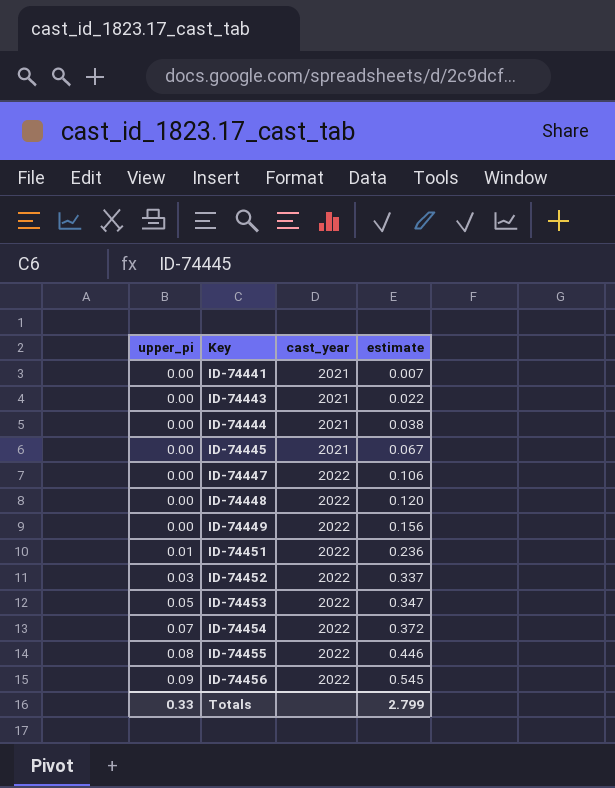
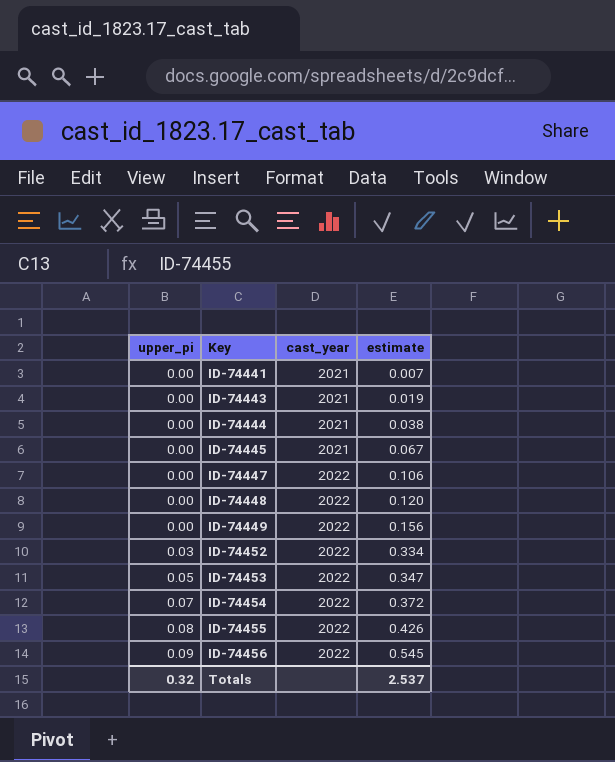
row ID-74451: 0.01 | 2022 | 0.236 -> none
ID-74443 | estimate: 0.022 -> 0.019
ID-74452 | estimate: 0.337 -> 0.334
ID-74455 | estimate: 0.446 -> 0.426
Totals | upper_pi: 0.33 -> 0.32
Totals | estimate: 2.799 -> 2.537

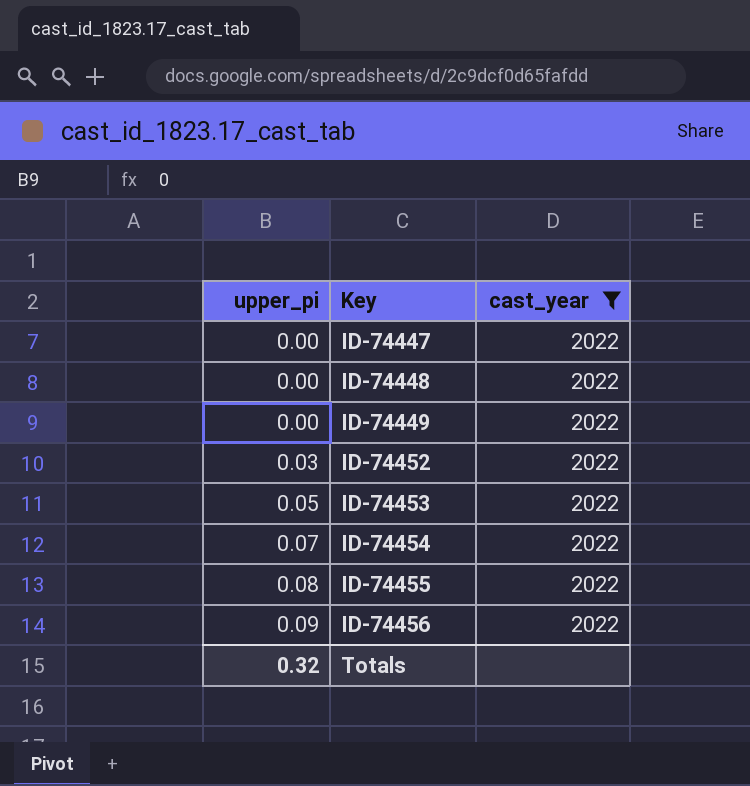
filter: none -> cast_year = 2022
column estimate | position: 4 -> none

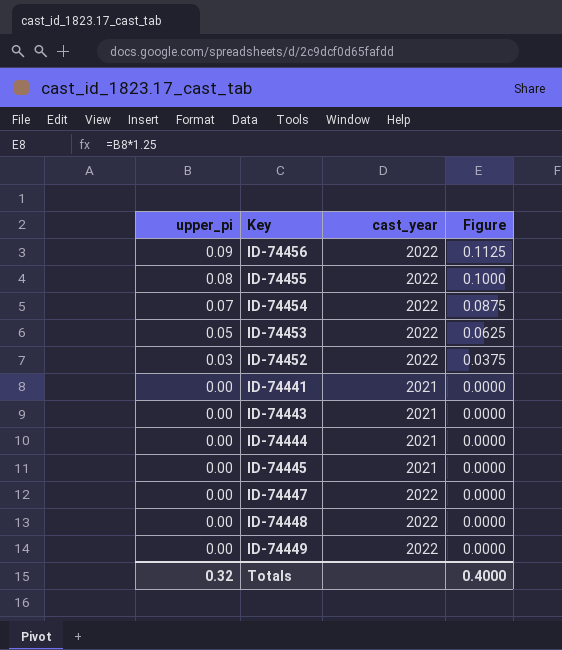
filter: cast_year = 2022 -> none
row order: upper_pi ascending -> upper_pi descending
column Figure | formula: none -> [upper_pi] * 1.25

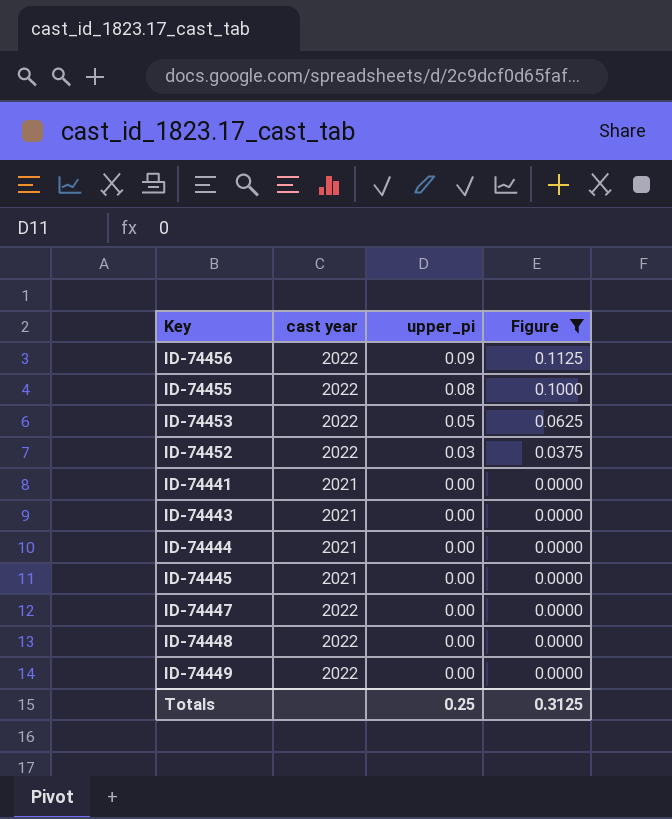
filter: none -> Figure != 0.0875
column name: cast_year -> cast year
column upper_pi | position: 1 -> 3
Totals | upper_pi: 0.32 -> 0.25
Totals | Figure: 0.4000 -> 0.3125

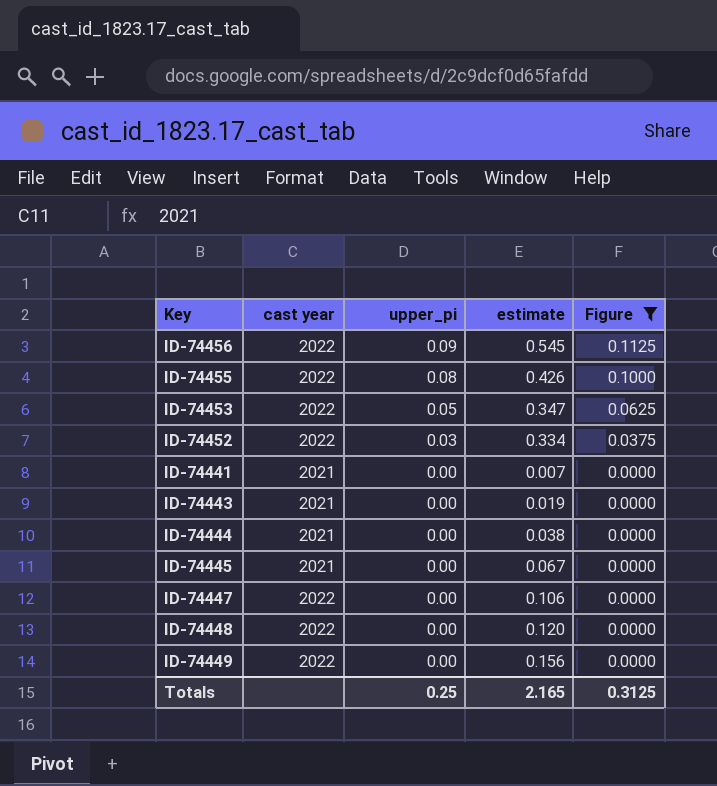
column estimate | position: none -> 4

